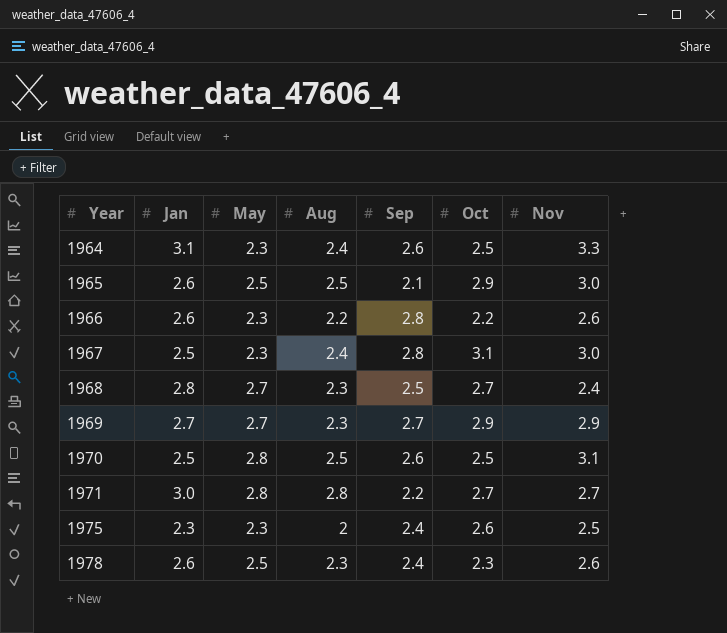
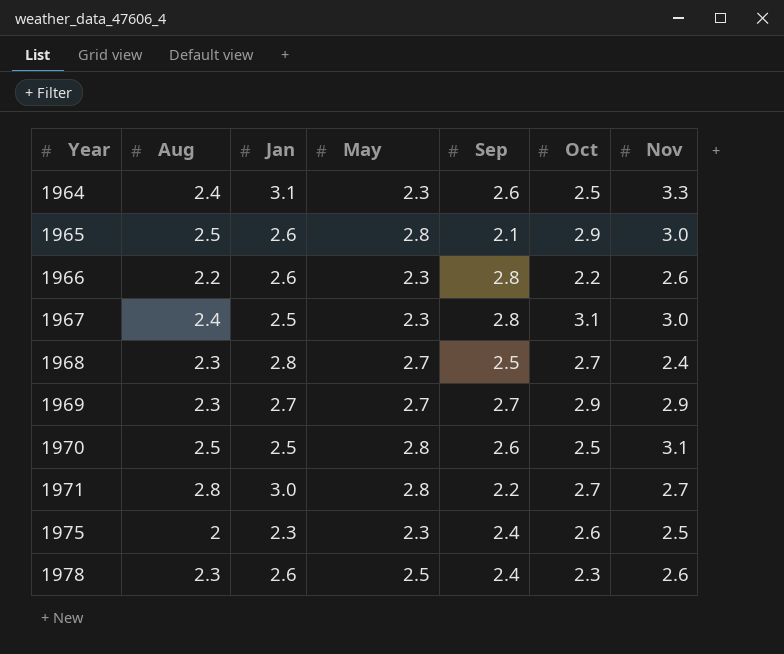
column Aug | position: 4 -> 2
1965 | May: 2.5 -> 2.8

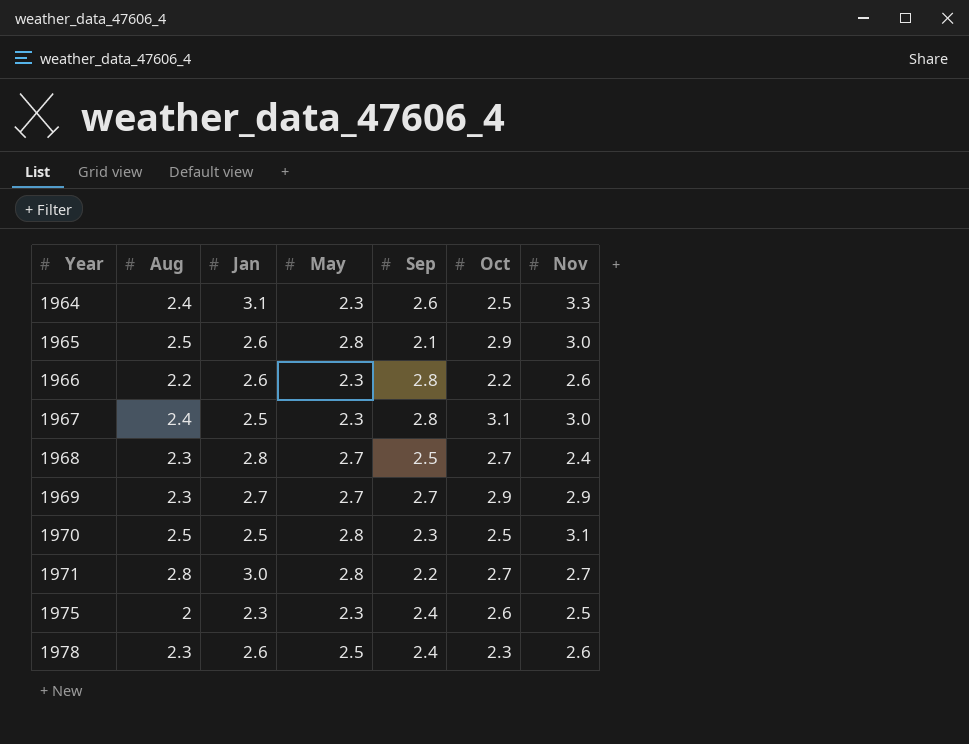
1970 | Sep: 2.6 -> 2.3

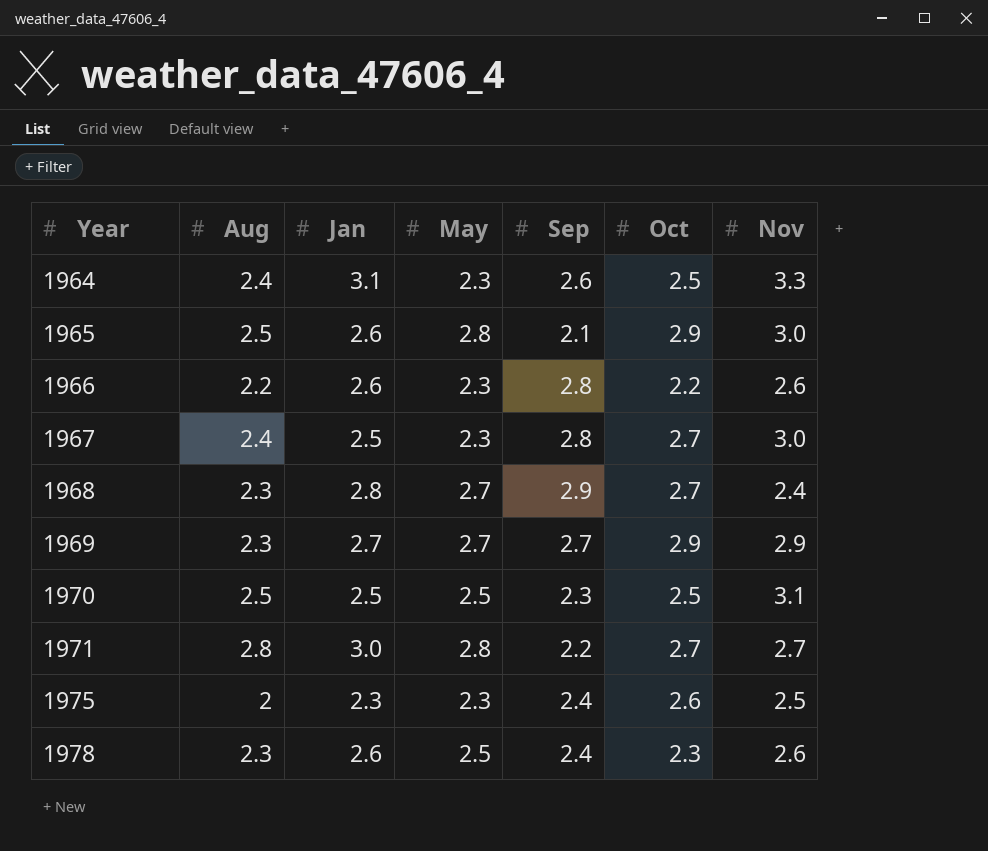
1967 | Oct: 3.1 -> 2.7
1968 | Sep: 2.5 -> 2.9
1970 | May: 2.8 -> 2.5

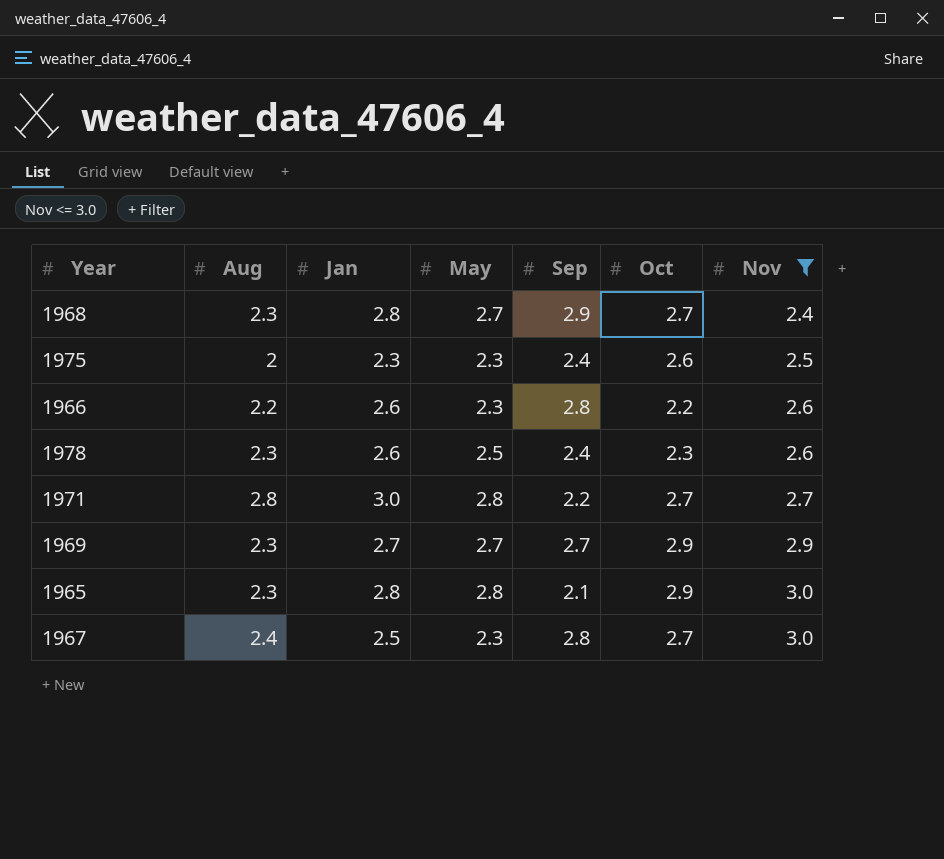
filter: none -> Nov <= 3.0
row order: Year ascending -> Nov ascending
1965 | Aug: 2.5 -> 2.3
1965 | Jan: 2.6 -> 2.8

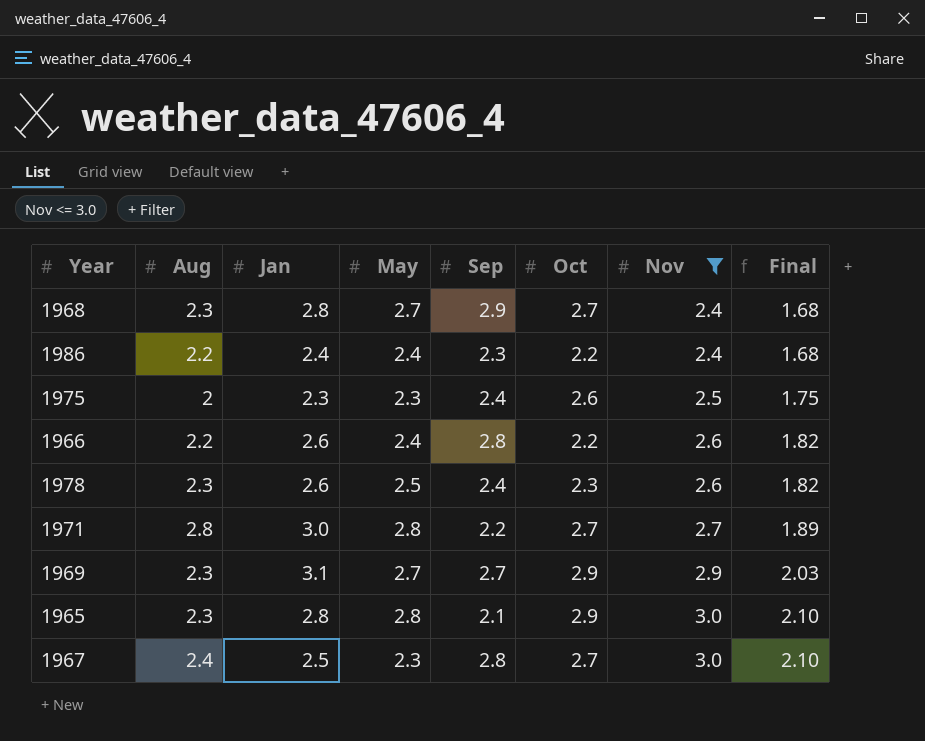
column Final | formula: none -> [Nov] * 0.7
row 1986: none -> 2.2 | 2.4 | 2.4 | 2.3 | 2.2 | 2.4 | 1.68
1966 | May: 2.3 -> 2.4
1969 | Jan: 2.7 -> 3.1

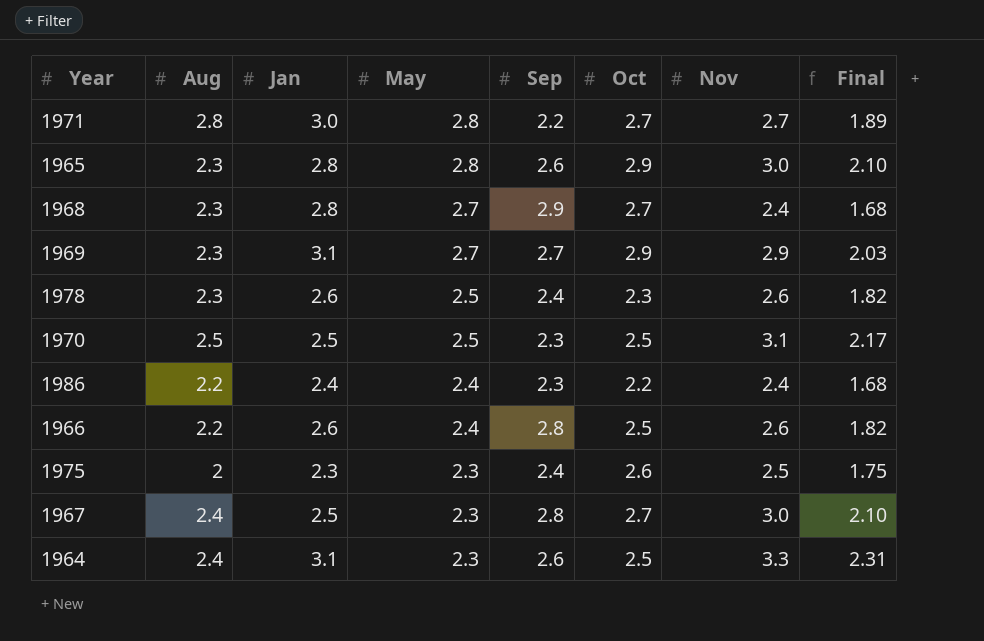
filter: Nov <= 3.0 -> none
row order: Nov ascending -> May descending
1965 | Sep: 2.1 -> 2.6
1966 | Oct: 2.2 -> 2.5

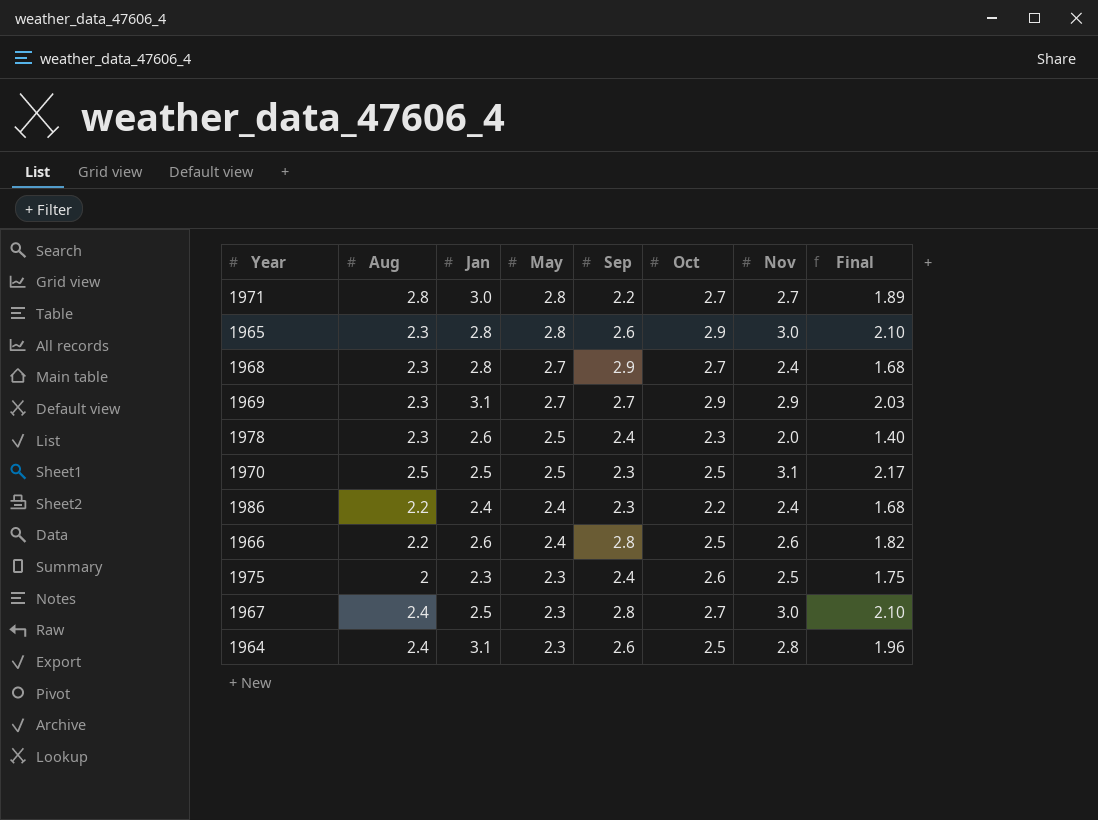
1978 | Nov: 2.6 -> 2.0
1978 | Final: 1.82 -> 1.40
1964 | Nov: 3.3 -> 2.8
1964 | Final: 2.31 -> 1.96

